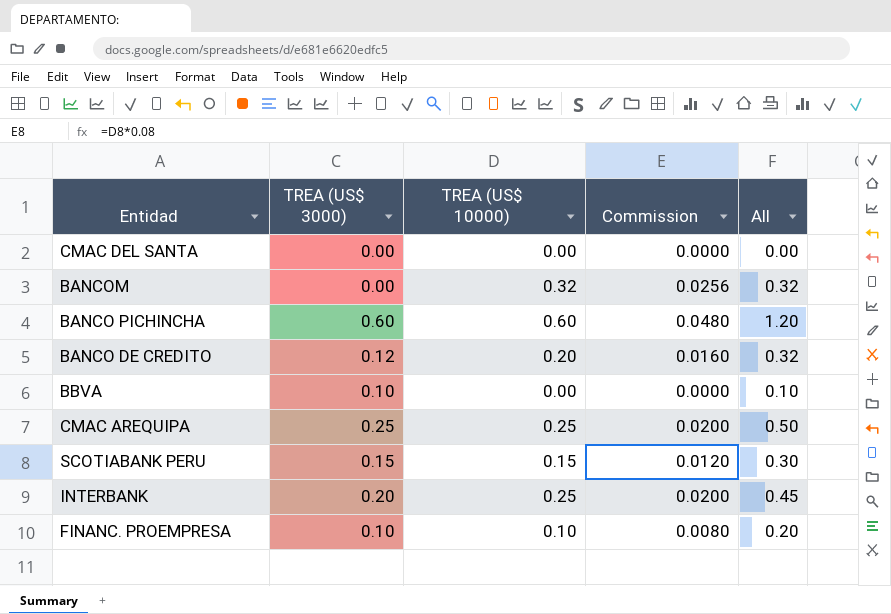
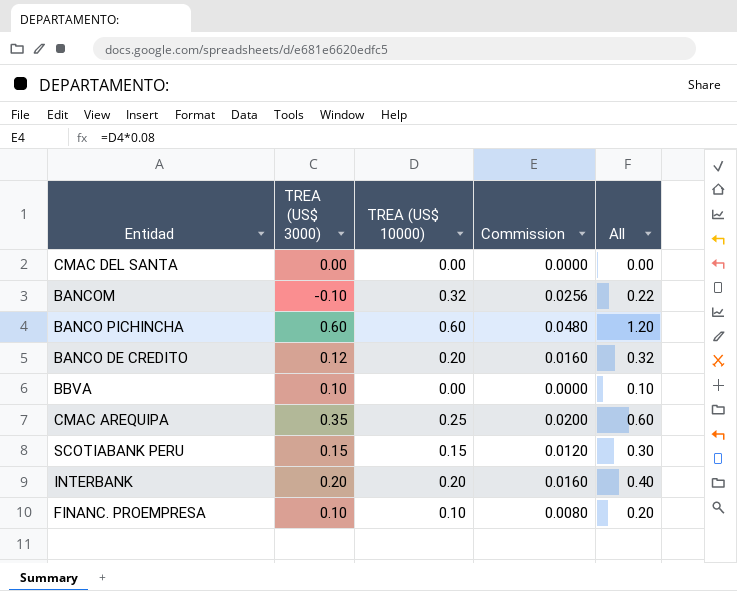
BANCOM | TREA (US$ 3000): 0.00 -> -0.10
BANCOM | All: 0.32 -> 0.22
CMAC AREQUIPA | TREA (US$ 3000): 0.25 -> 0.35
CMAC AREQUIPA | All: 0.50 -> 0.60
INTERBANK | TREA (US$ 10000): 0.25 -> 0.20
INTERBANK | Commission: 0.0200 -> 0.0160
INTERBANK | All: 0.45 -> 0.40

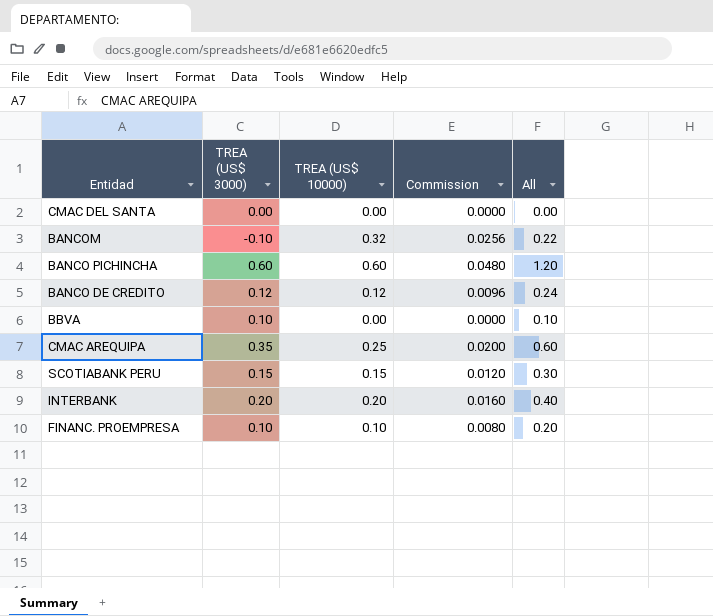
BANCO DE CREDITO | TREA (US$ 10000): 0.20 -> 0.12
BANCO DE CREDITO | Commission: 0.0160 -> 0.0096
BANCO DE CREDITO | All: 0.32 -> 0.24

